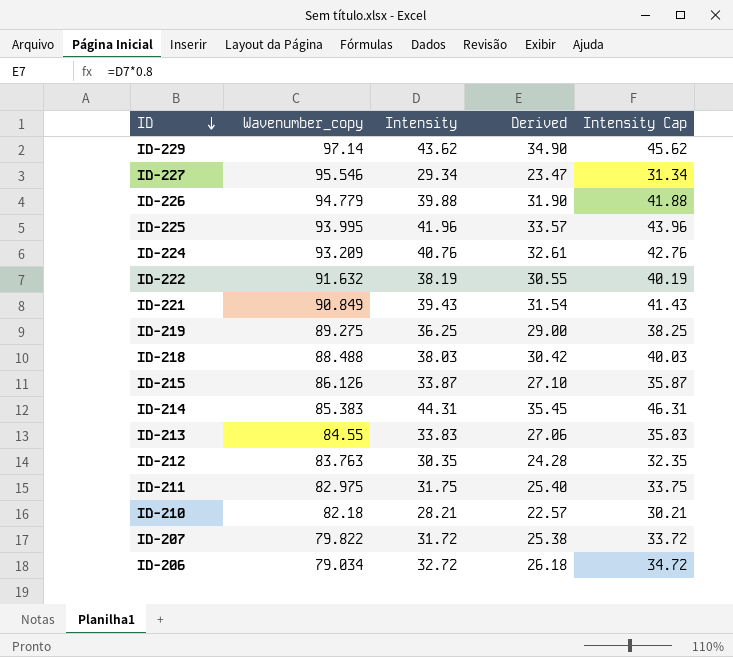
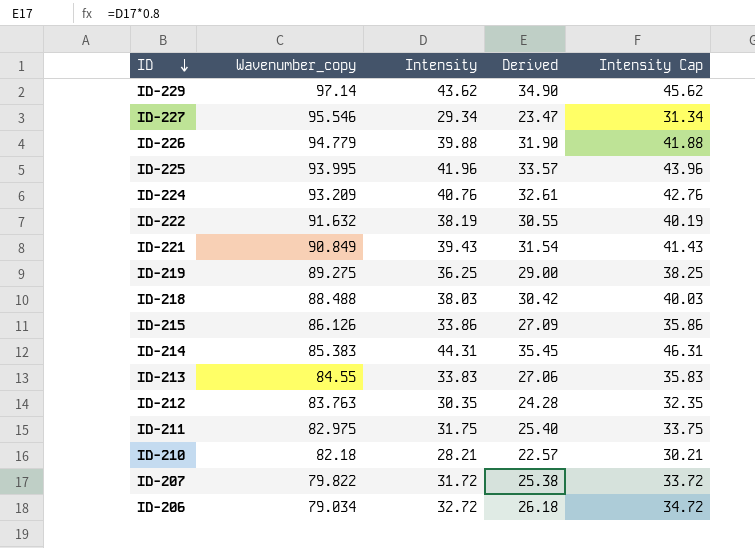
ID-215 | Intensity: 33.87 -> 33.86
ID-215 | Derived: 27.10 -> 27.09
ID-215 | Intensity Cap: 35.87 -> 35.86

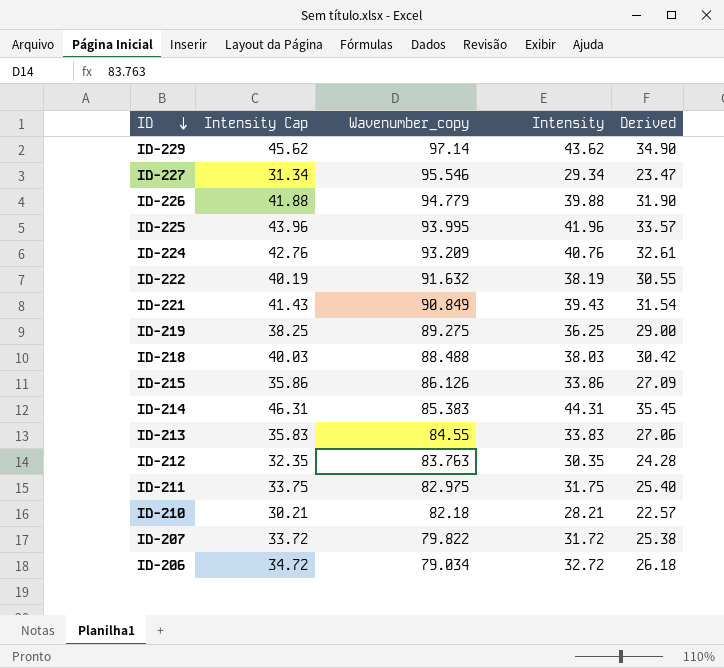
column Intensity Cap | position: 5 -> 2

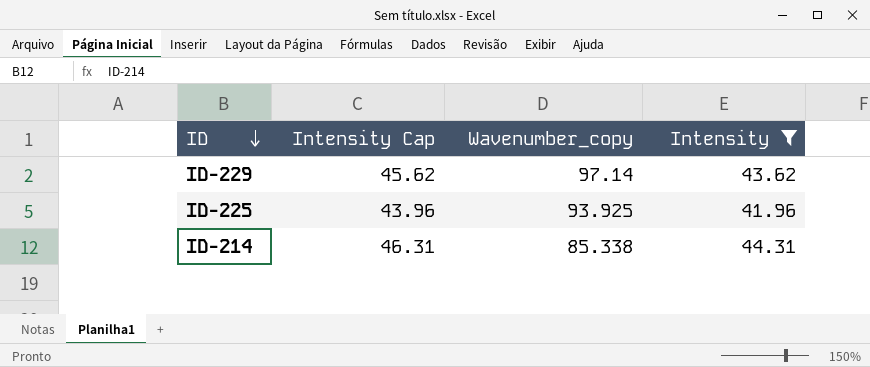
filter: none -> Intensity >= 41.96
column Derived | formula: [Intensity] * 0.8 -> none
ID-225 | Wavenumber_copy: 93.995 -> 93.925
ID-214 | Wavenumber_copy: 85.383 -> 85.338

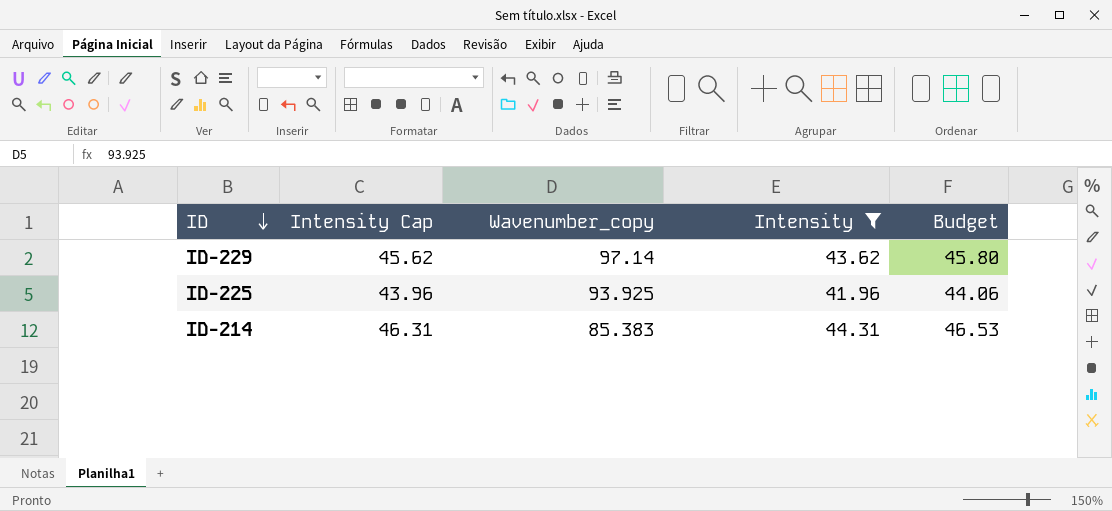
column Budget | formula: none -> [Intensity] * 1.05
ID-214 | Wavenumber_copy: 85.338 -> 85.383

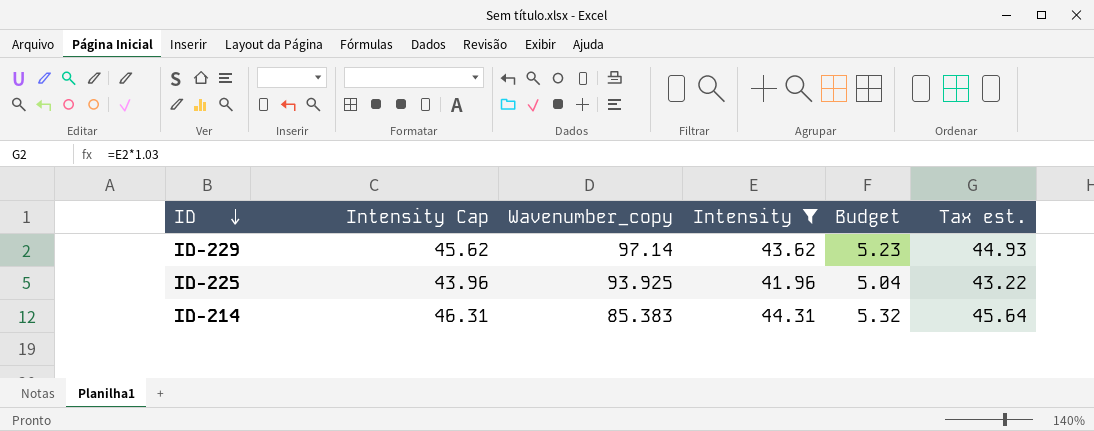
column Budget | formula: [Intensity] * 1.05 -> [Intensity] * 0.12
column Tax est. | formula: none -> [Intensity] * 1.03

